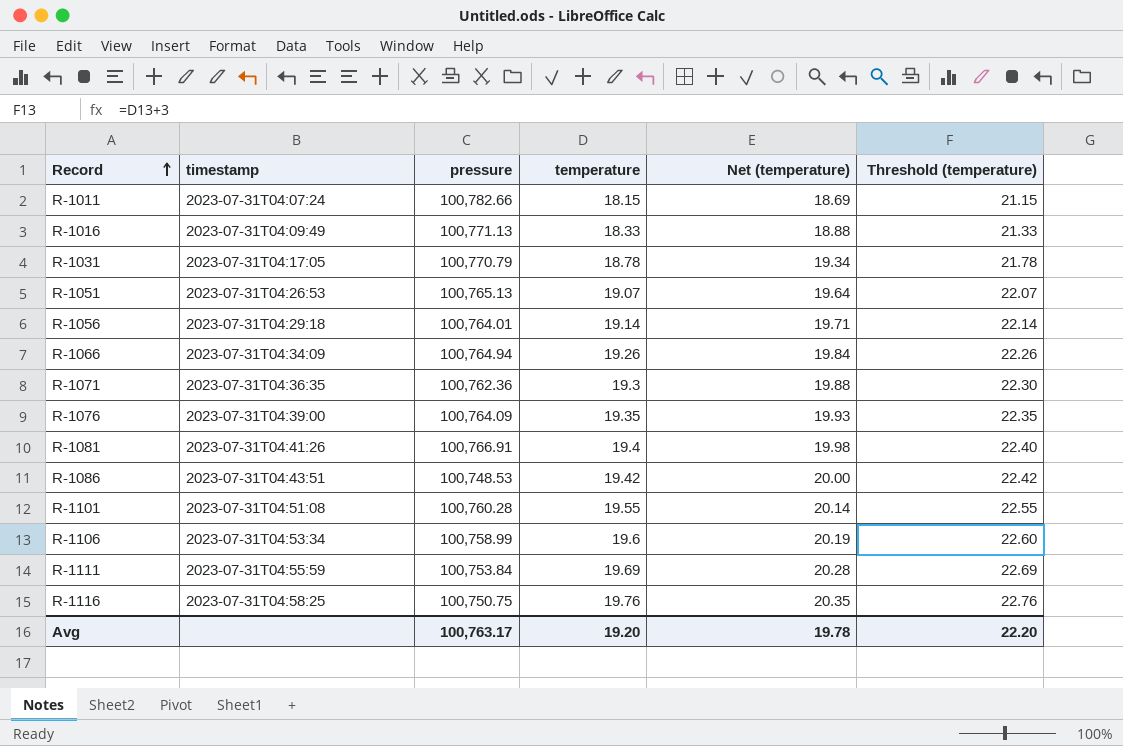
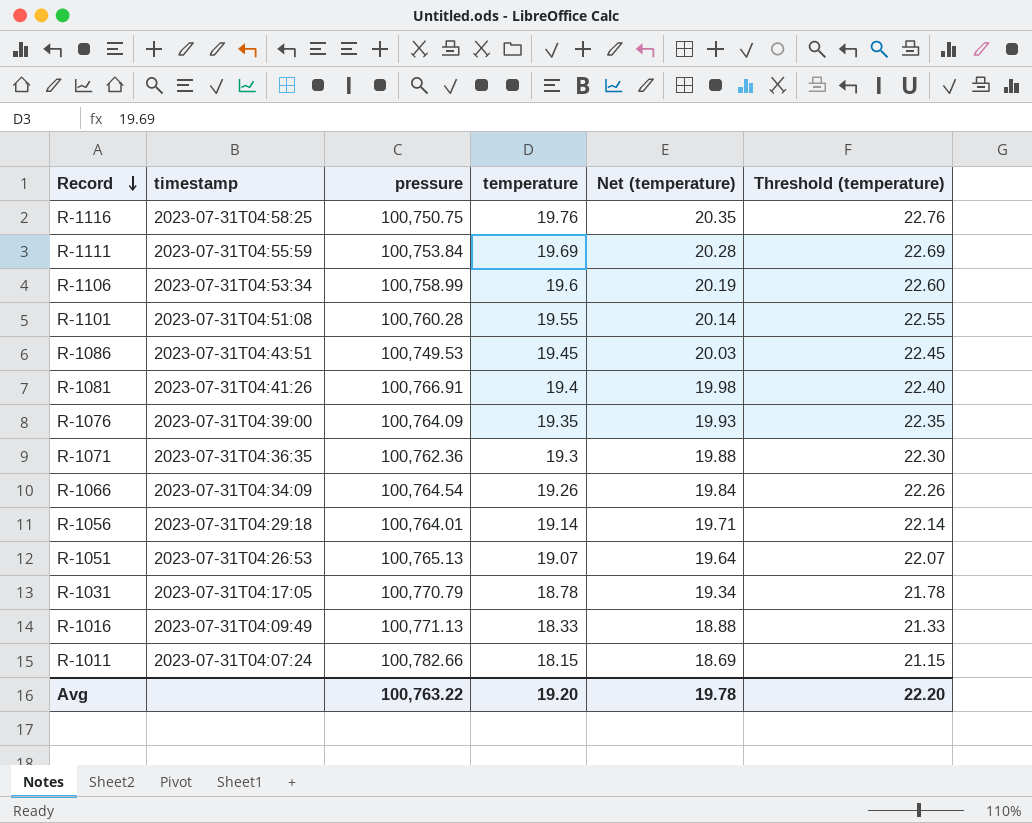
row order: Record ascending -> Record descending
R-1086 | pressure: 100,748.53 -> 100,749.53
R-1086 | temperature: 19.42 -> 19.45
R-1086 | Net (temperature): 20.00 -> 20.03
R-1086 | Threshold (temperature): 22.42 -> 22.45
R-1066 | pressure: 100,764.94 -> 100,764.54
Avg | pressure: 100,763.17 -> 100,763.22

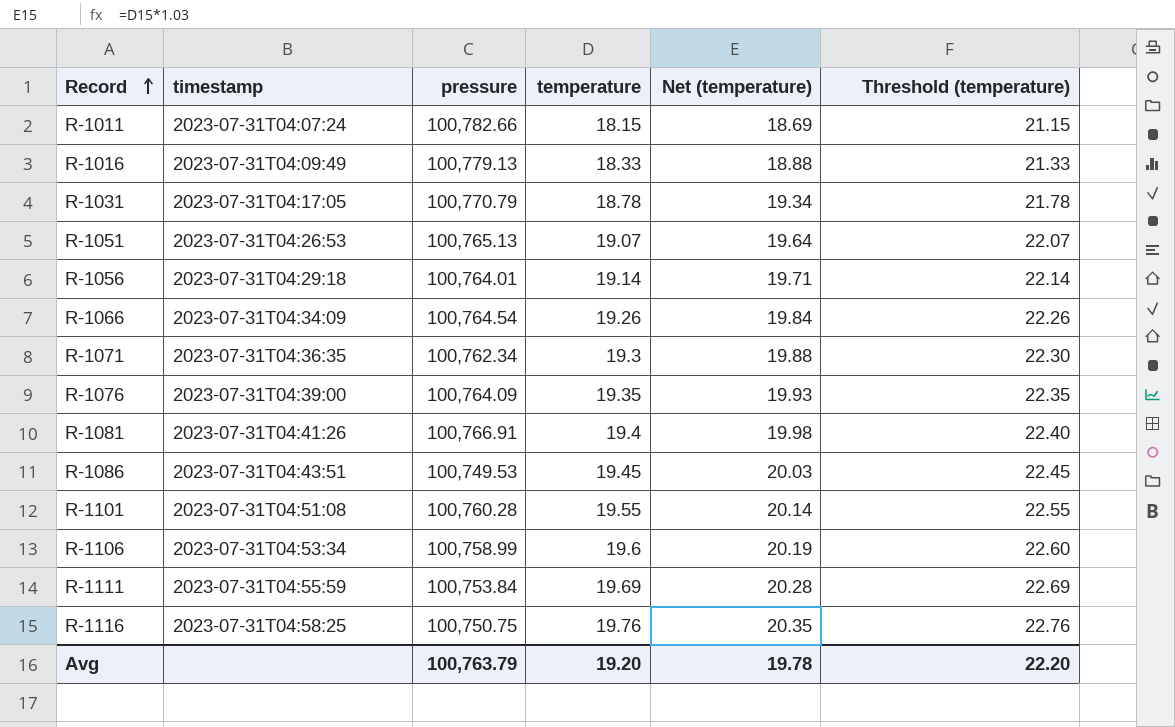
row order: Record descending -> Record ascending
R-1016 | pressure: 100,771.13 -> 100,779.13
R-1071 | pressure: 100,762.36 -> 100,762.34
Avg | pressure: 100,763.22 -> 100,763.79

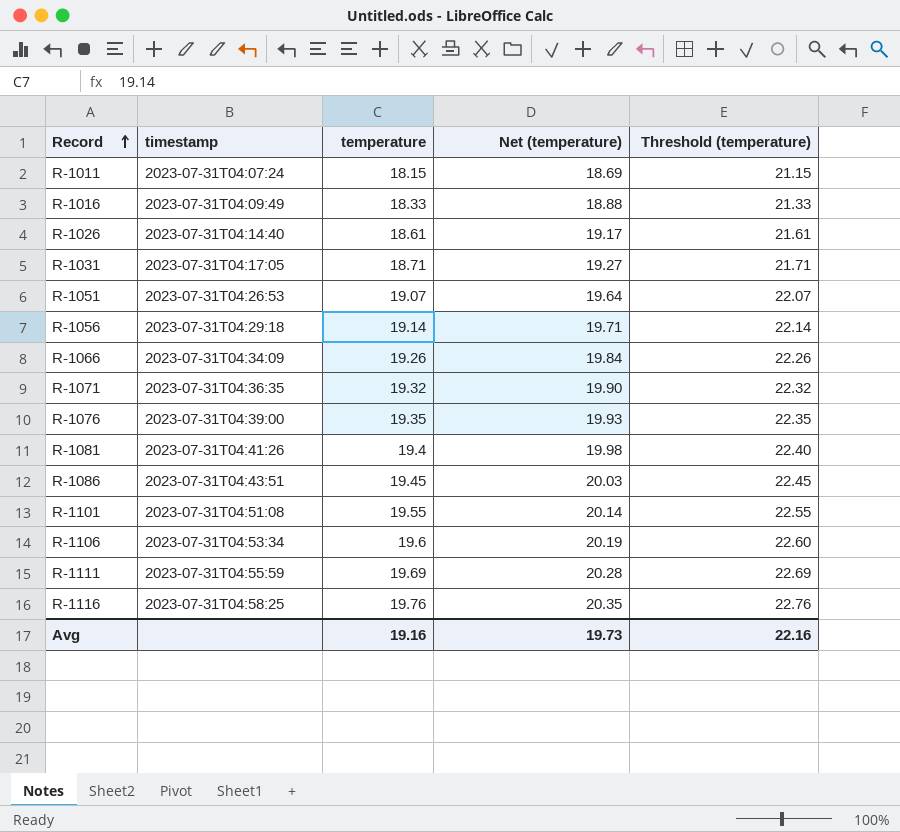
column pressure | position: 3 -> none
row R-1026: none -> 2023-07-31T04:14:40 | 18.61 | 19.17 | 21.61
R-1031 | temperature: 18.78 -> 18.71
R-1031 | Net (temperature): 19.34 -> 19.27
R-1031 | Threshold (temperature): 21.78 -> 21.71
R-1071 | temperature: 19.3 -> 19.32
R-1071 | Net (temperature): 19.88 -> 19.90
R-1071 | Threshold (temperature): 22.30 -> 22.32
Avg | temperature: 19.20 -> 19.16
Avg | Net (temperature): 19.78 -> 19.73
Avg | Threshold (temperature): 22.20 -> 22.16

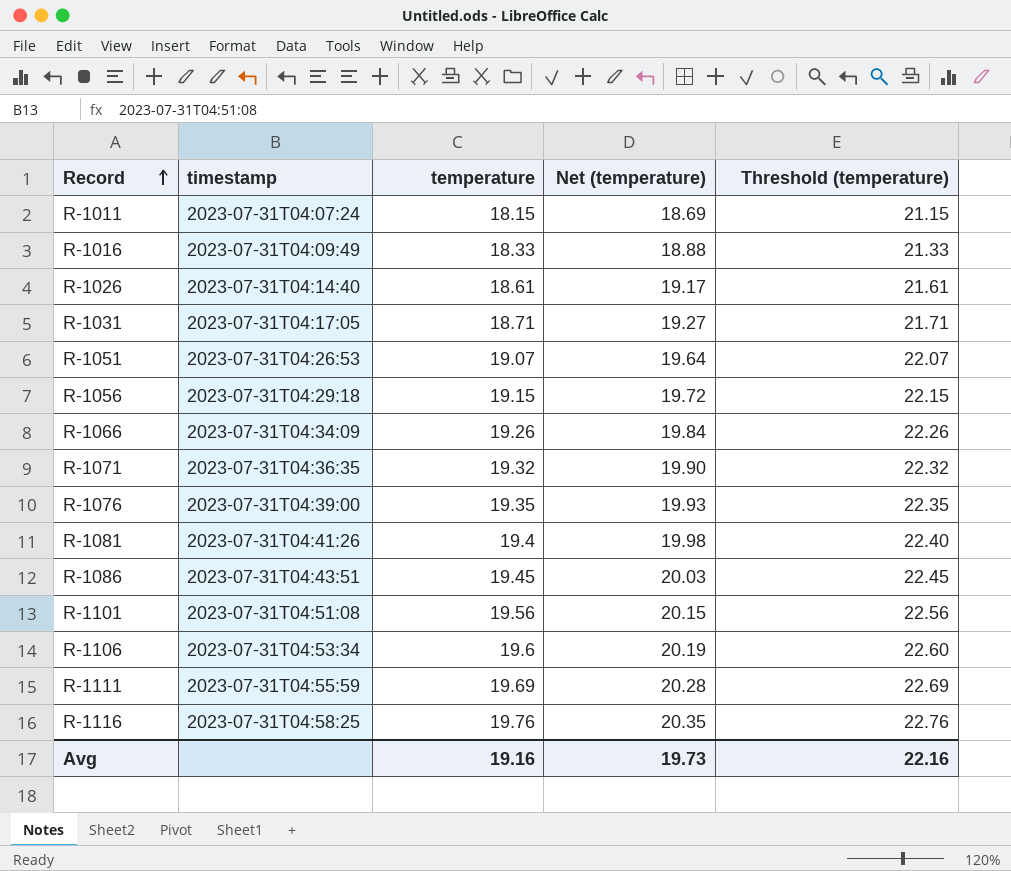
R-1056 | temperature: 19.14 -> 19.15
R-1056 | Net (temperature): 19.71 -> 19.72
R-1056 | Threshold (temperature): 22.14 -> 22.15
R-1101 | temperature: 19.55 -> 19.56
R-1101 | Net (temperature): 20.14 -> 20.15
R-1101 | Threshold (temperature): 22.55 -> 22.56

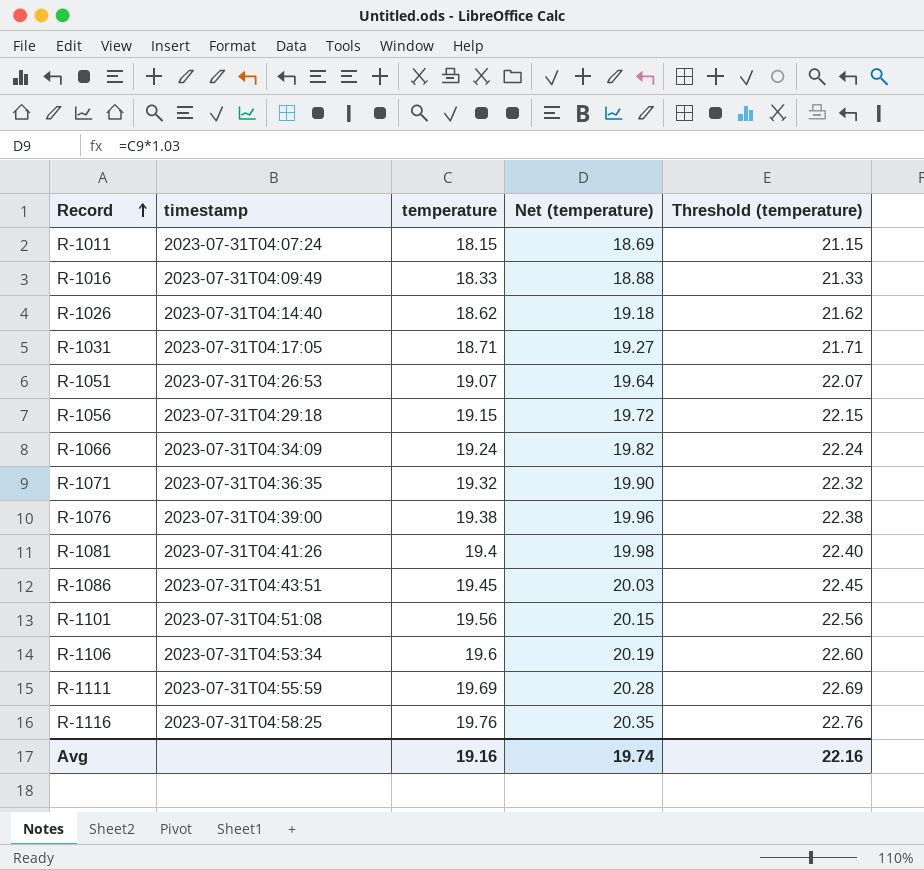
R-1026 | temperature: 18.61 -> 18.62
R-1026 | Net (temperature): 19.17 -> 19.18
R-1026 | Threshold (temperature): 21.61 -> 21.62
R-1066 | temperature: 19.26 -> 19.24
R-1066 | Net (temperature): 19.84 -> 19.82
R-1066 | Threshold (temperature): 22.26 -> 22.24
R-1076 | temperature: 19.35 -> 19.38
R-1076 | Net (temperature): 19.93 -> 19.96
R-1076 | Threshold (temperature): 22.35 -> 22.38
Avg | Net (temperature): 19.73 -> 19.74

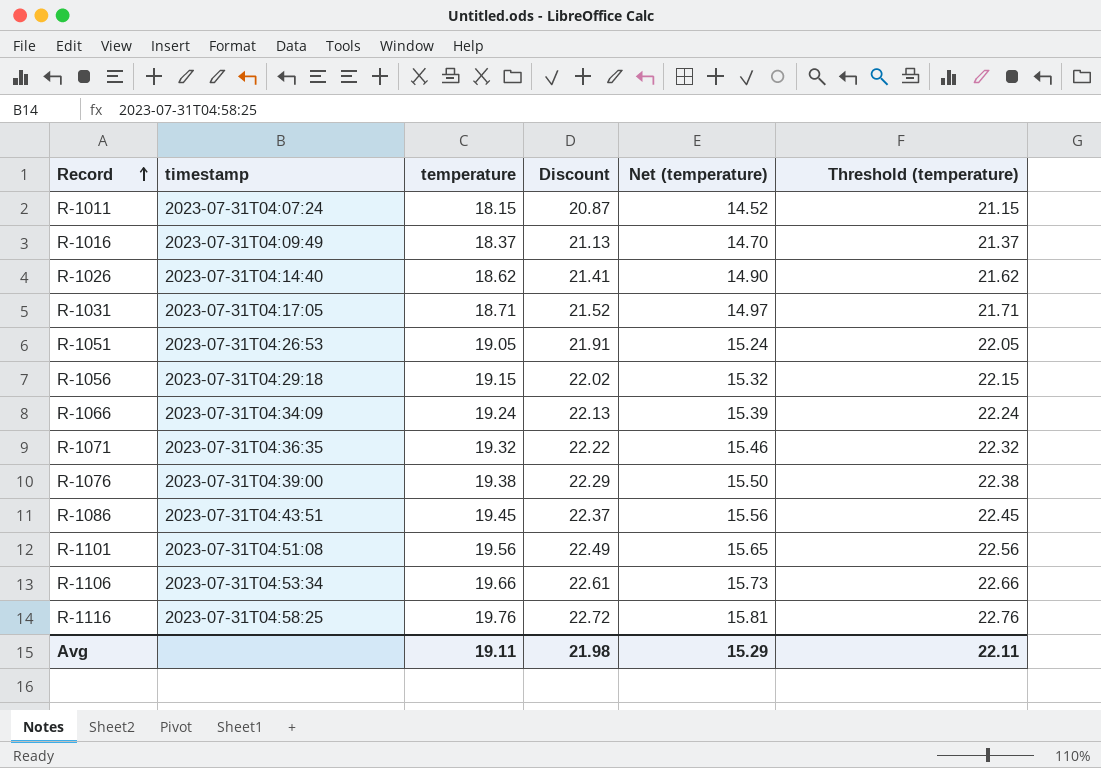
column Discount | formula: none -> [temperature] * 1.15
column Net (temperature) | formula: [temperature] * 1.03 -> [temperature] * 0.8
row R-1081: 2023-07-31T04:41:26 | 19.4 | 19.98 | 22.40 -> none
row R-1111: 2023-07-31T04:55:59 | 19.69 | 20.28 | 22.69 -> none
R-1016 | temperature: 18.33 -> 18.37
R-1016 | Threshold (temperature): 21.33 -> 21.37
R-1051 | temperature: 19.07 -> 19.05
R-1051 | Threshold (temperature): 22.07 -> 22.05
R-1106 | temperature: 19.6 -> 19.66
R-1106 | Threshold (temperature): 22.60 -> 22.66
Avg | temperature: 19.16 -> 19.11
Avg | Net (temperature): 19.74 -> 15.29
Avg | Threshold (temperature): 22.16 -> 22.11

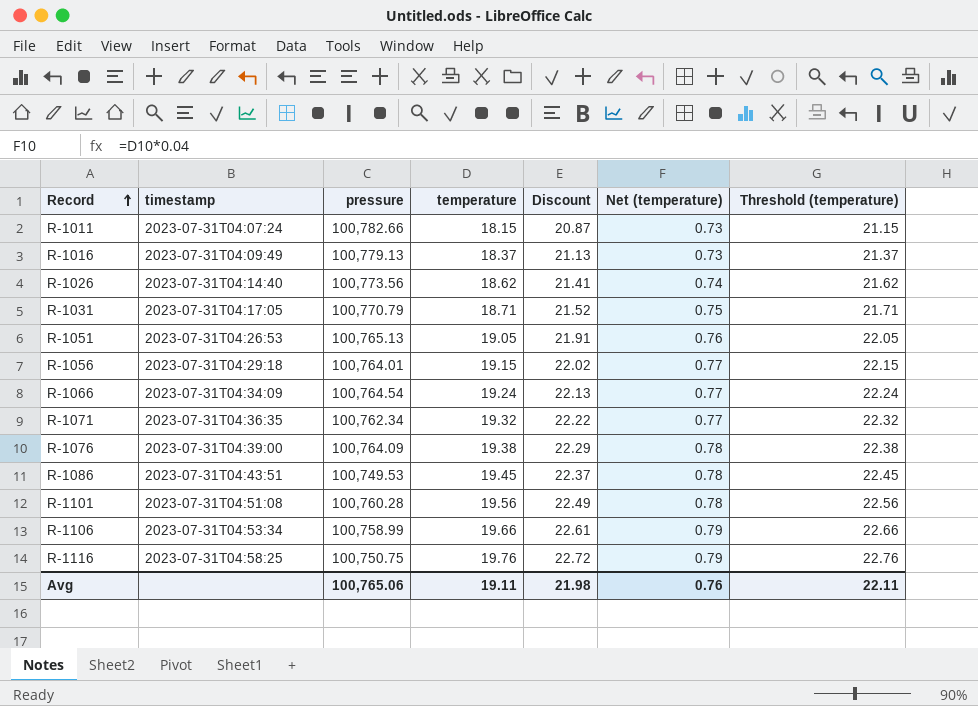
column pressure | position: none -> 3
column Net (temperature) | formula: [temperature] * 0.8 -> [temperature] * 0.04
Avg | Net (temperature): 15.29 -> 0.76

